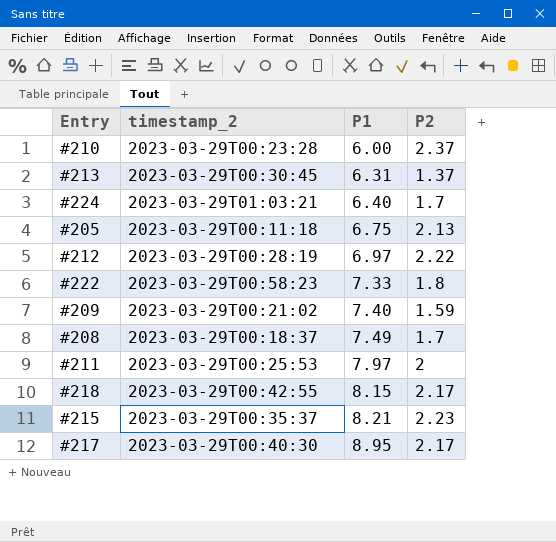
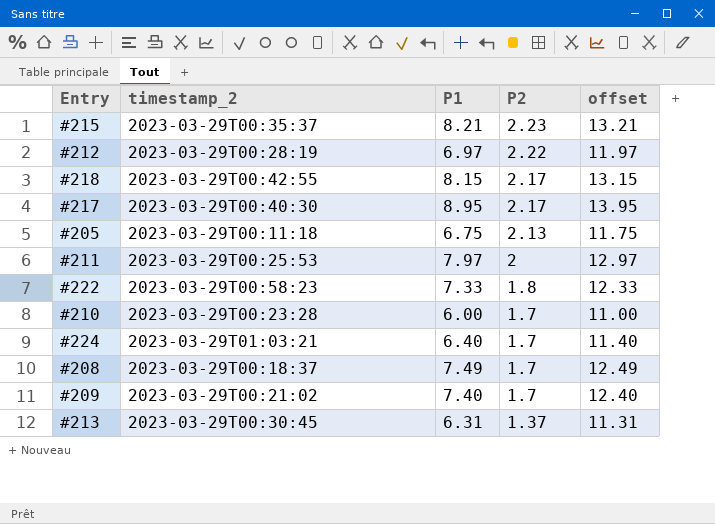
row order: P1 ascending -> P2 descending
column offset | formula: none -> [P1] + 5
#210 | P2: 2.37 -> 1.7
#209 | P2: 1.59 -> 1.7

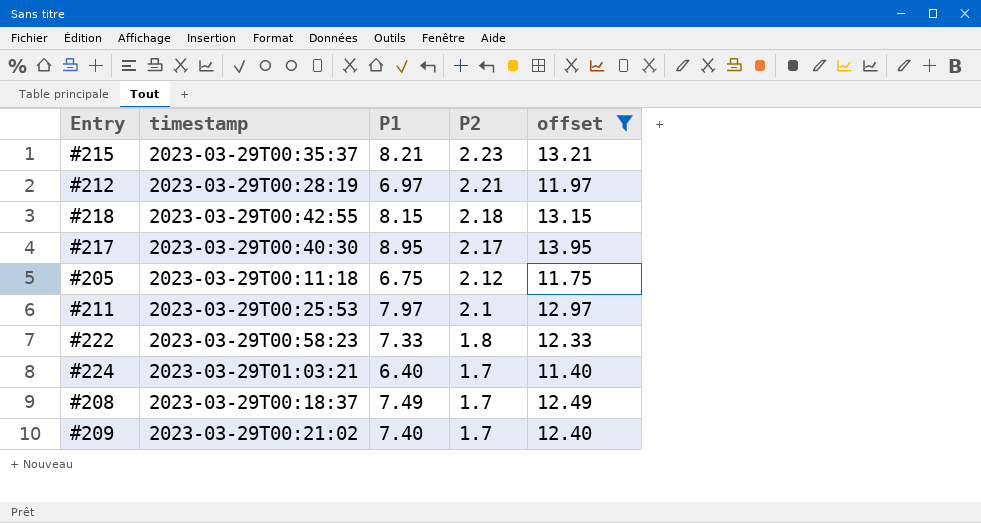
filter: none -> offset >= 11.40
column name: timestamp_2 -> timestamp
#212 | P2: 2.22 -> 2.21
#218 | P2: 2.17 -> 2.18
#205 | P2: 2.13 -> 2.12
#211 | P2: 2 -> 2.1

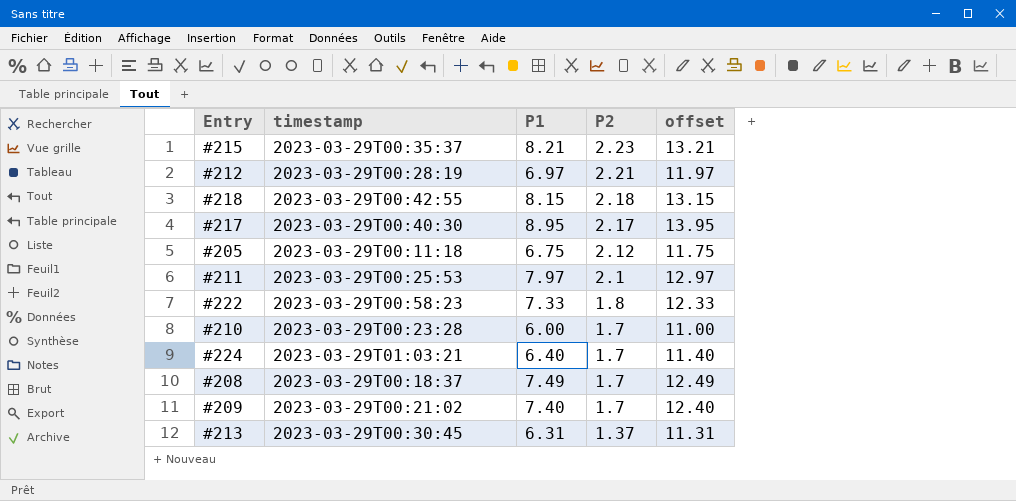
filter: offset >= 11.40 -> none

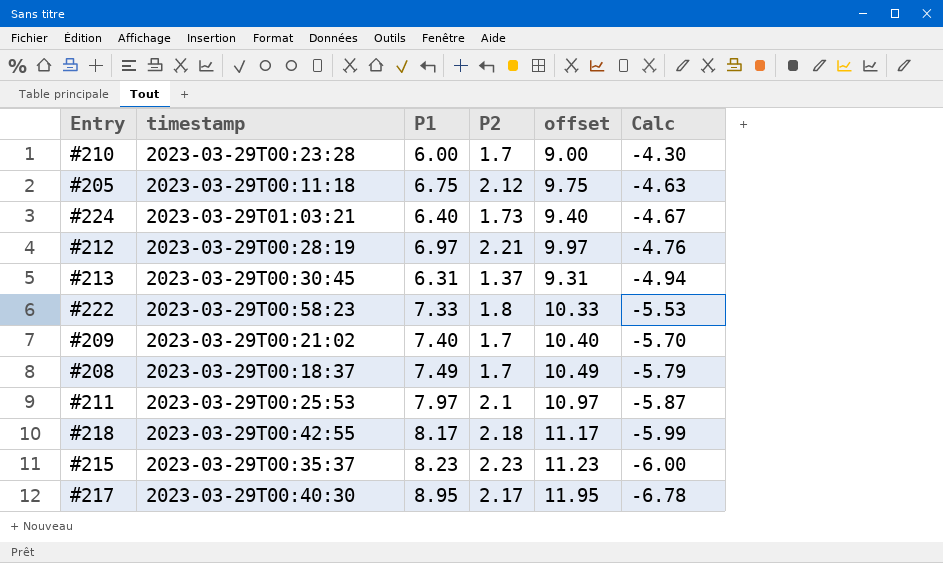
row order: P2 descending -> Calc descending
column offset | formula: [P1] + 5 -> [P1] + 3
column Calc | formula: none -> [P2] - [P1]
#224 | P2: 1.7 -> 1.73
#218 | P1: 8.15 -> 8.17
#215 | P1: 8.21 -> 8.23

